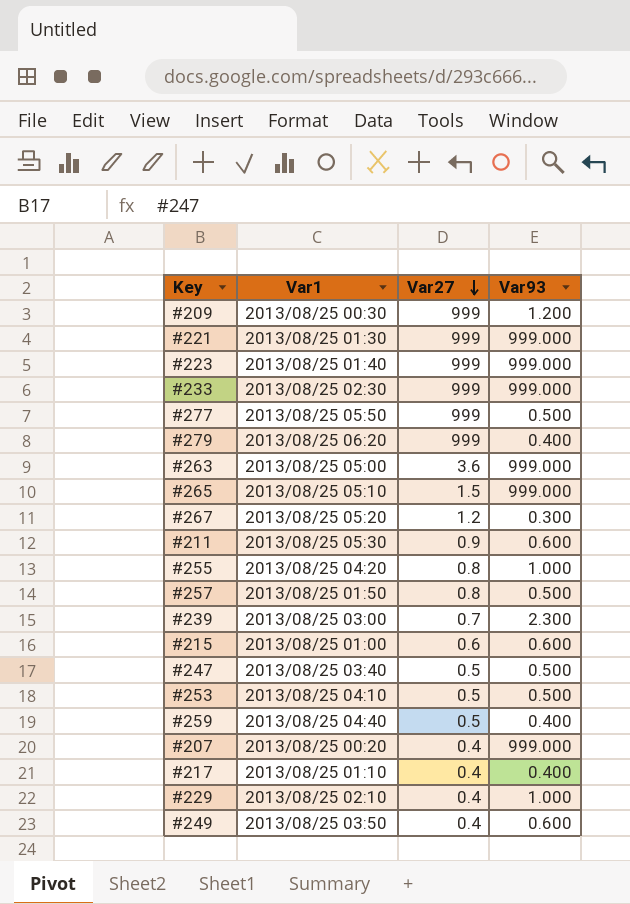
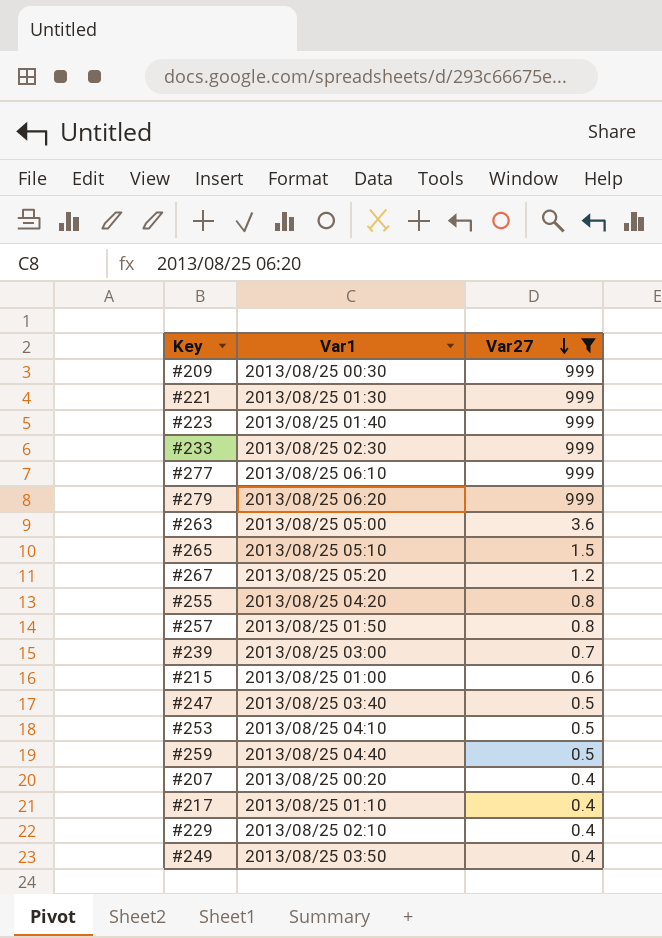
filter: none -> Var27 != 0.9
column Var93 | position: 4 -> none
#277 | Var1: 2013/08/25 05:50 -> 2013/08/25 06:10

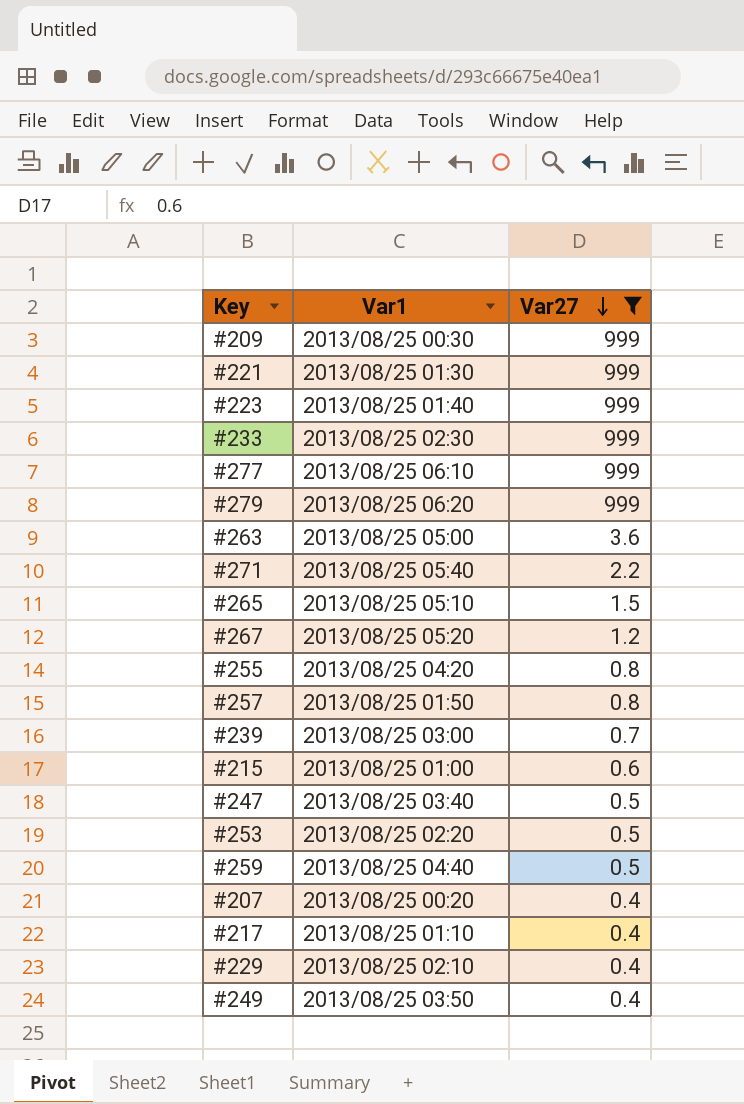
row #271: none -> 2013/08/25 05:40 | 2.2
#253 | Var1: 2013/08/25 04:10 -> 2013/08/25 02:20

